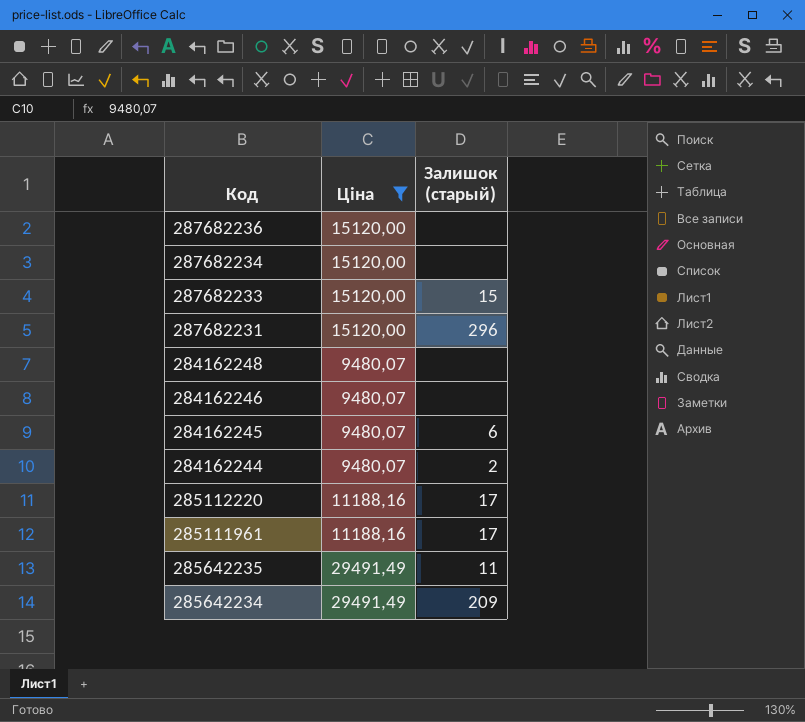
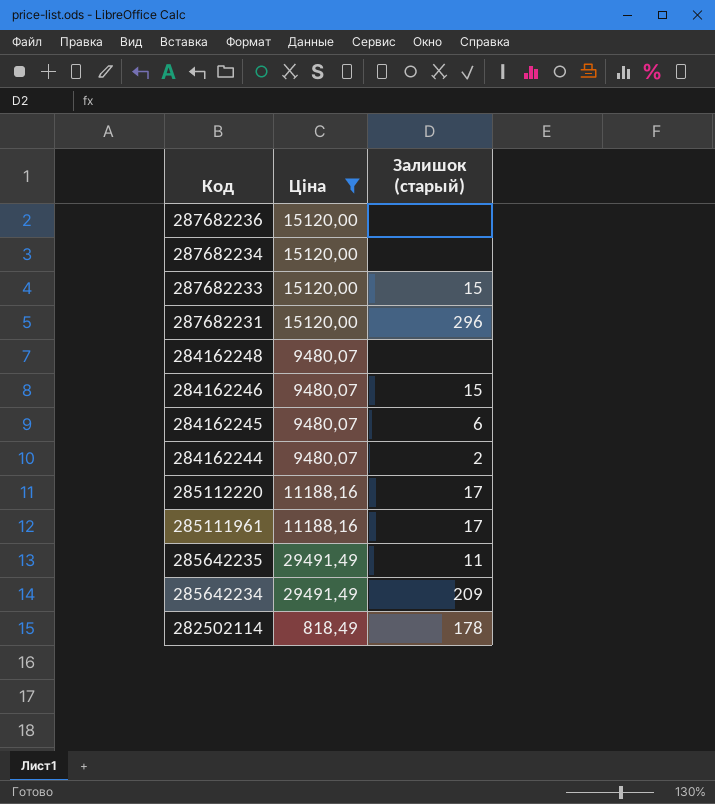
284162246 | Залишок (старый): none -> 15
row 282502114: none -> 818,49 | 178

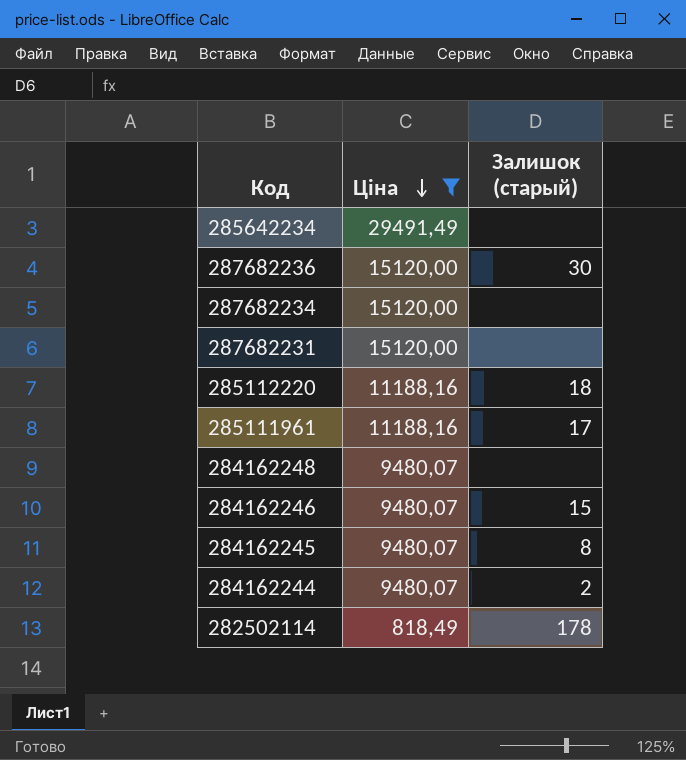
row order: none -> Ціна descending
row 287682233: 15120,00 | 15 -> none
row 285642235: 29491,49 | 11 -> none
285642234 | Залишок (старый): 209 -> none
287682236 | Залишок (старый): none -> 30
287682231 | Залишок (старый): 296 -> none
285112220 | Залишок (старый): 17 -> 18
284162245 | Залишок (старый): 6 -> 8

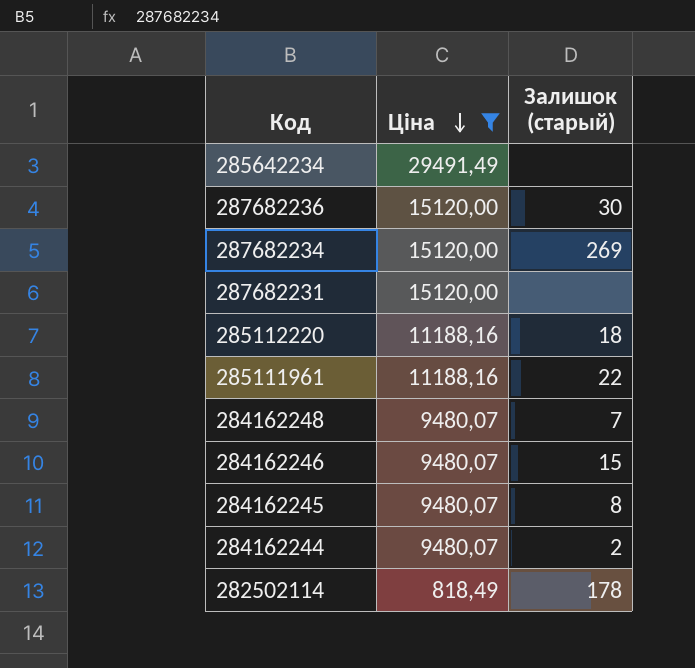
287682234 | Залишок (старый): none -> 269
285111961 | Залишок (старый): 17 -> 22
284162248 | Залишок (старый): none -> 7

